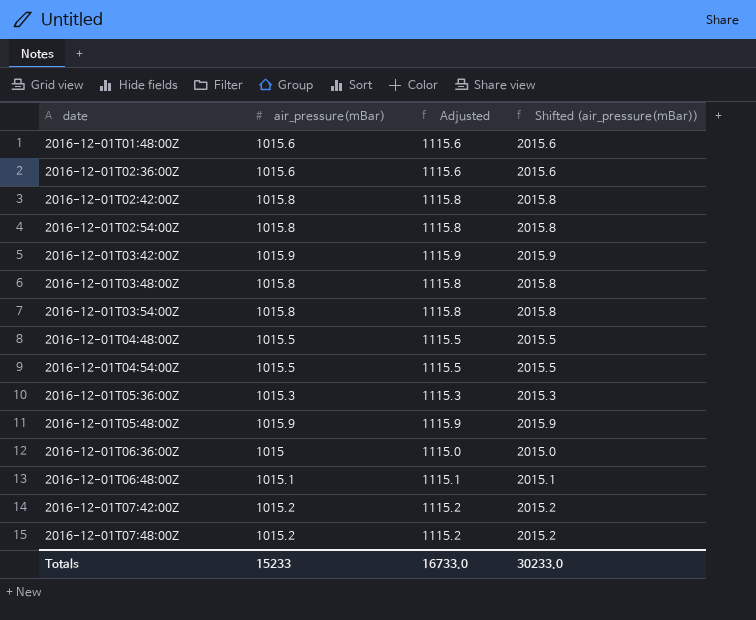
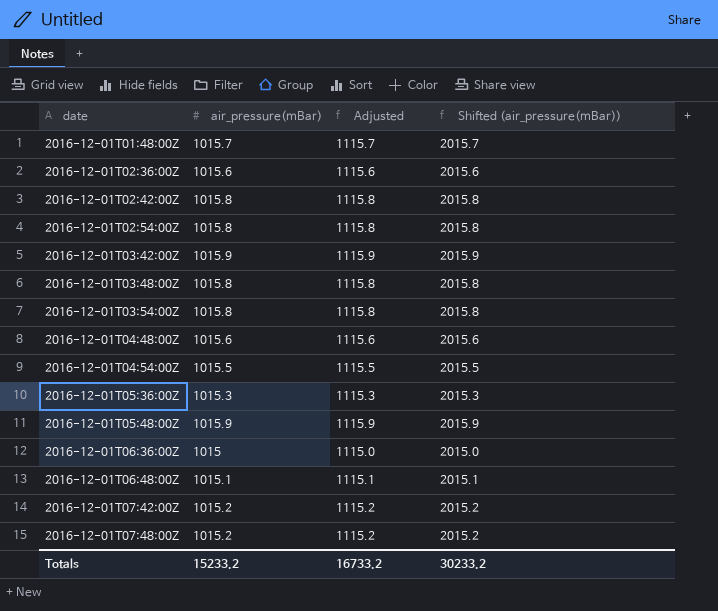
2016-12-01T01:48:00Z | air_pressure(mBar): 1015.6 -> 1015.7
2016-12-01T01:48:00Z | Adjusted: 1115.6 -> 1115.7
2016-12-01T01:48:00Z | Shifted (air_pressure(mBar)): 2015.6 -> 2015.7
2016-12-01T04:48:00Z | air_pressure(mBar): 1015.5 -> 1015.6
2016-12-01T04:48:00Z | Adjusted: 1115.5 -> 1115.6
2016-12-01T04:48:00Z | Shifted (air_pressure(mBar)): 2015.5 -> 2015.6
Totals | air_pressure(mBar): 15233 -> 15233.2
Totals | Adjusted: 16733.0 -> 16733.2
Totals | Shifted (air_pressure(mBar)): 30233.0 -> 30233.2

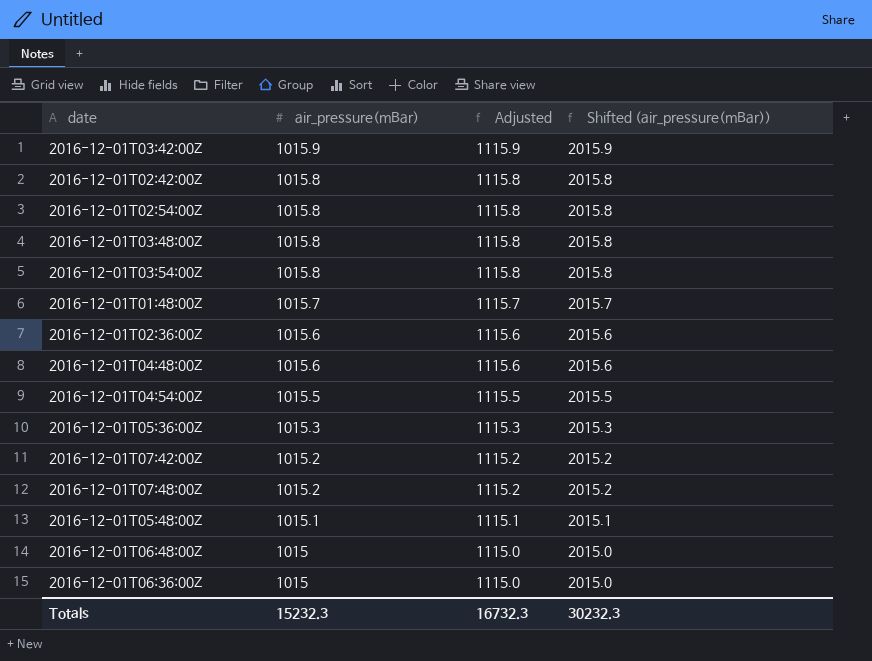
row order: date ascending -> air_pressure(mBar) descending
2016-12-01T05:48:00Z | air_pressure(mBar): 1015.9 -> 1015.1
2016-12-01T05:48:00Z | Adjusted: 1115.9 -> 1115.1
2016-12-01T05:48:00Z | Shifted (air_pressure(mBar)): 2015.9 -> 2015.1
2016-12-01T06:48:00Z | air_pressure(mBar): 1015.1 -> 1015
2016-12-01T06:48:00Z | Adjusted: 1115.1 -> 1115.0
2016-12-01T06:48:00Z | Shifted (air_pressure(mBar)): 2015.1 -> 2015.0
Totals | air_pressure(mBar): 15233.2 -> 15232.3
Totals | Adjusted: 16733.2 -> 16732.3
Totals | Shifted (air_pressure(mBar)): 30233.2 -> 30232.3

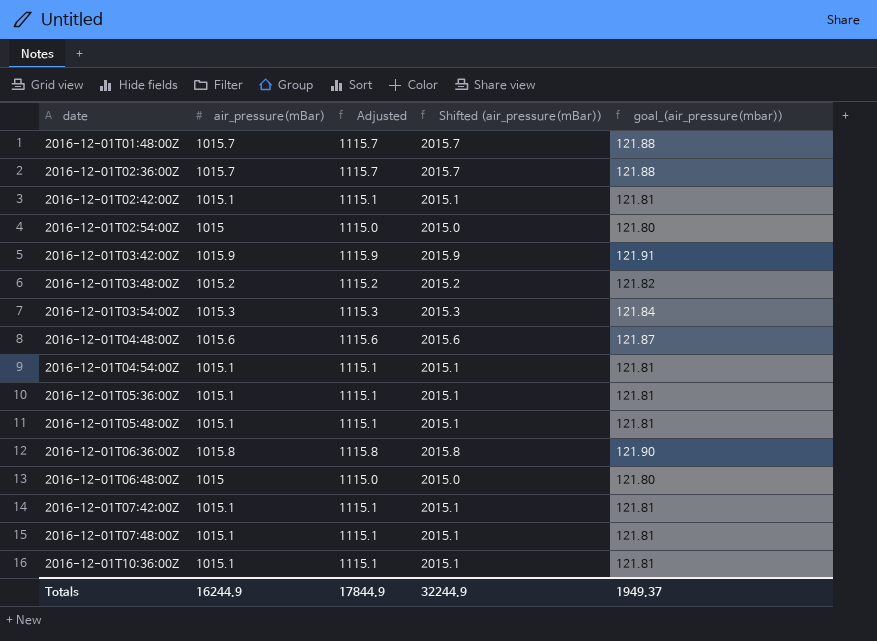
row order: air_pressure(mBar) descending -> date ascending
column goal_(air_pressure(mbar)) | formula: none -> [air_pressure(mBar)] * 0.12
2016-12-01T02:36:00Z | air_pressure(mBar): 1015.6 -> 1015.7
2016-12-01T02:36:00Z | Adjusted: 1115.6 -> 1115.7
2016-12-01T02:36:00Z | Shifted (air_pressure(mBar)): 2015.6 -> 2015.7
2016-12-01T02:42:00Z | air_pressure(mBar): 1015.8 -> 1015.1
2016-12-01T02:42:00Z | Adjusted: 1115.8 -> 1115.1
2016-12-01T02:42:00Z | Shifted (air_pressure(mBar)): 2015.8 -> 2015.1
2016-12-01T02:54:00Z | air_pressure(mBar): 1015.8 -> 1015
2016-12-01T02:54:00Z | Adjusted: 1115.8 -> 1115.0
2016-12-01T02:54:00Z | Shifted (air_pressure(mBar)): 2015.8 -> 2015.0
2016-12-01T03:48:00Z | air_pressure(mBar): 1015.8 -> 1015.2
2016-12-01T03:48:00Z | Adjusted: 1115.8 -> 1115.2
2016-12-01T03:48:00Z | Shifted (air_pressure(mBar)): 2015.8 -> 2015.2
2016-12-01T03:54:00Z | air_pressure(mBar): 1015.8 -> 1015.3
2016-12-01T03:54:00Z | Adjusted: 1115.8 -> 1115.3
2016-12-01T03:54:00Z | Shifted (air_pressure(mBar)): 2015.8 -> 2015.3
2016-12-01T04:54:00Z | air_pressure(mBar): 1015.5 -> 1015.1
2016-12-01T04:54:00Z | Adjusted: 1115.5 -> 1115.1
2016-12-01T04:54:00Z | Shifted (air_pressure(mBar)): 2015.5 -> 2015.1
2016-12-01T05:36:00Z | air_pressure(mBar): 1015.3 -> 1015.1
2016-12-01T05:36:00Z | Adjusted: 1115.3 -> 1115.1
2016-12-01T05:36:00Z | Shifted (air_pressure(mBar)): 2015.3 -> 2015.1
2016-12-01T06:36:00Z | air_pressure(mBar): 1015 -> 1015.8
2016-12-01T06:36:00Z | Adjusted: 1115.0 -> 1115.8
2016-12-01T06:36:00Z | Shifted (air_pressure(mBar)): 2015.0 -> 2015.8
2016-12-01T07:42:00Z | air_pressure(mBar): 1015.2 -> 1015.1
2016-12-01T07:42:00Z | Adjusted: 1115.2 -> 1115.1
2016-12-01T07:42:00Z | Shifted (air_pressure(mBar)): 2015.2 -> 2015.1
2016-12-01T07:48:00Z | air_pressure(mBar): 1015.2 -> 1015.1
2016-12-01T07:48:00Z | Adjusted: 1115.2 -> 1115.1
2016-12-01T07:48:00Z | Shifted (air_pressure(mBar)): 2015.2 -> 2015.1
row 2016-12-01T10:36:00Z: none -> 1015.1 | 1115.1 | 2015.1 | 121.81
Totals | air_pressure(mBar): 15232.3 -> 16244.9
Totals | Adjusted: 16732.3 -> 17844.9
Totals | Shifted (air_pressure(mBar)): 30232.3 -> 32244.9

